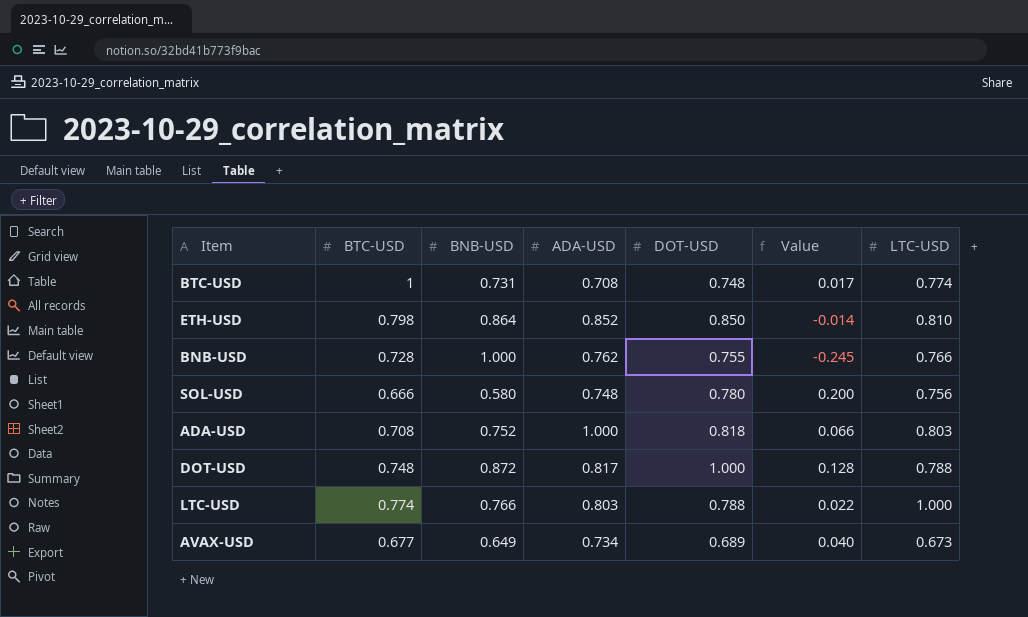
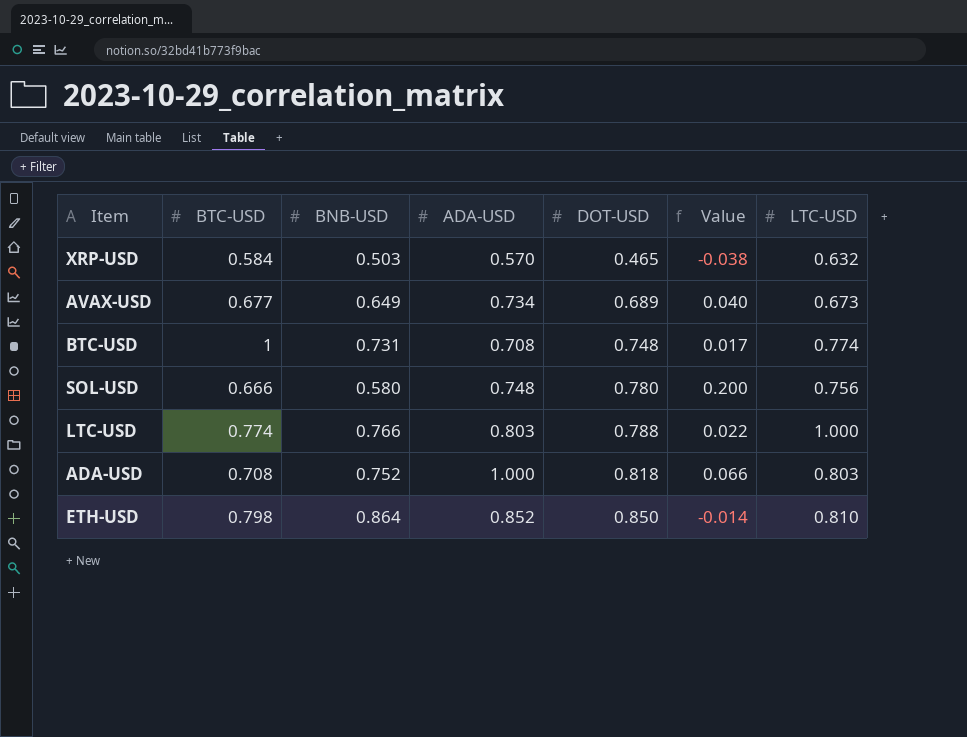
row order: none -> DOT-USD ascending
row BNB-USD: 0.728 | 1.000 | 0.762 | 0.755 | -0.245 | 0.766 -> none
row DOT-USD: 0.748 | 0.872 | 0.817 | 1.000 | 0.128 | 0.788 -> none
row XRP-USD: none -> 0.584 | 0.503 | 0.570 | 0.465 | -0.038 | 0.632

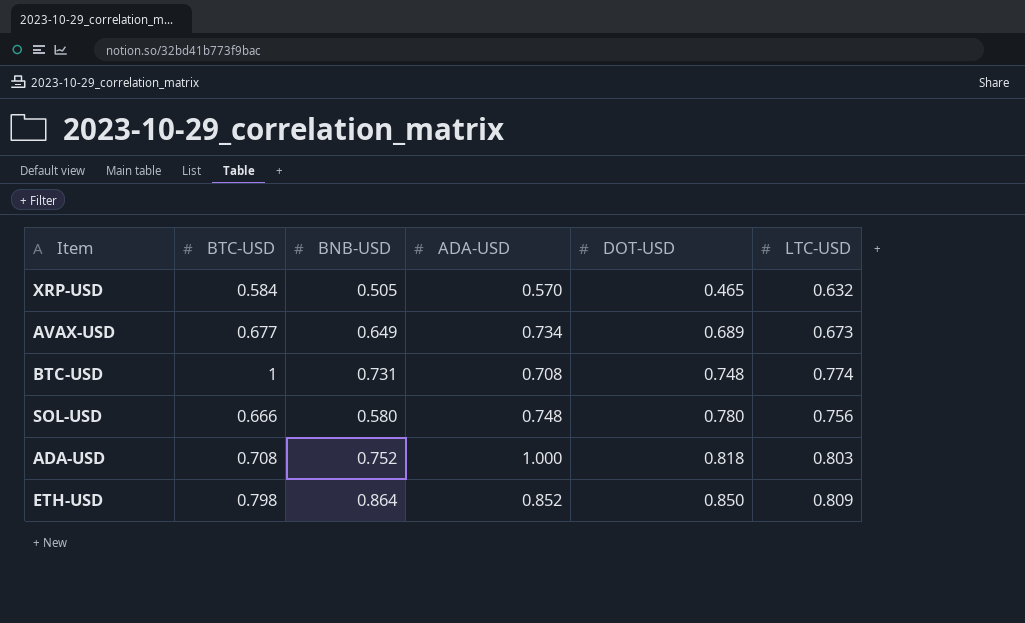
column Value | formula: [DOT-USD] - [BNB-USD] -> none
row LTC-USD: 0.774 | 0.766 | 0.803 | 0.788 | 0.022 | 1.000 -> none
XRP-USD | BNB-USD: 0.503 -> 0.505
ETH-USD | LTC-USD: 0.810 -> 0.809

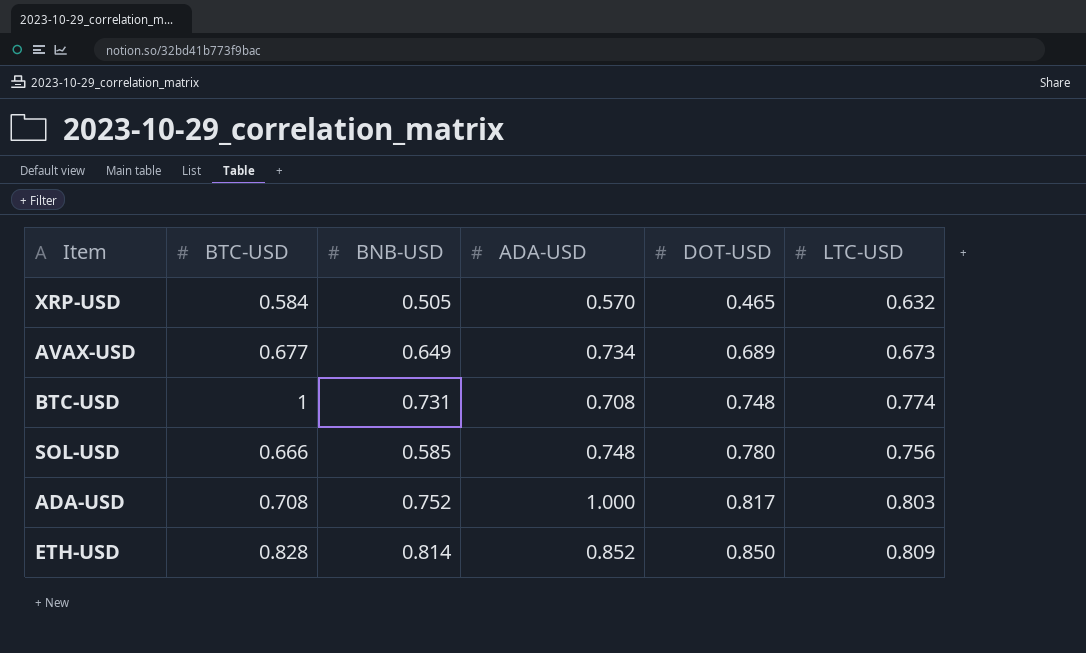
SOL-USD | BNB-USD: 0.580 -> 0.585
ADA-USD | DOT-USD: 0.818 -> 0.817
ETH-USD | BTC-USD: 0.798 -> 0.828
ETH-USD | BNB-USD: 0.864 -> 0.814

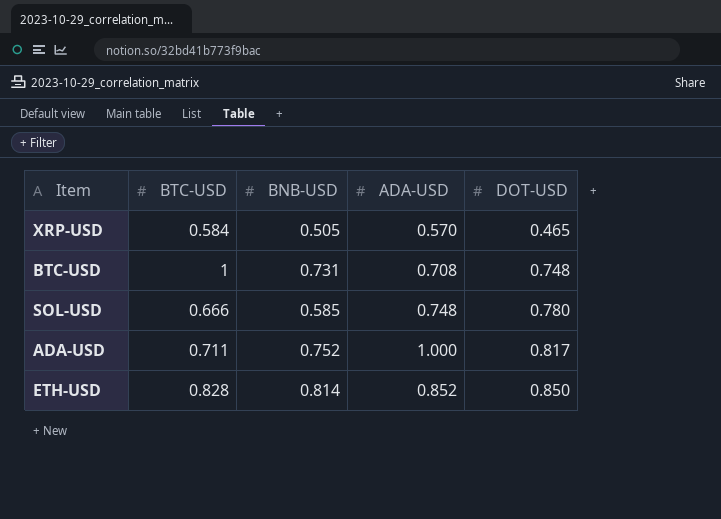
column LTC-USD | position: 6 -> none
row AVAX-USD: 0.677 | 0.649 | 0.734 | 0.689 | 0.673 -> none
ADA-USD | BTC-USD: 0.708 -> 0.711

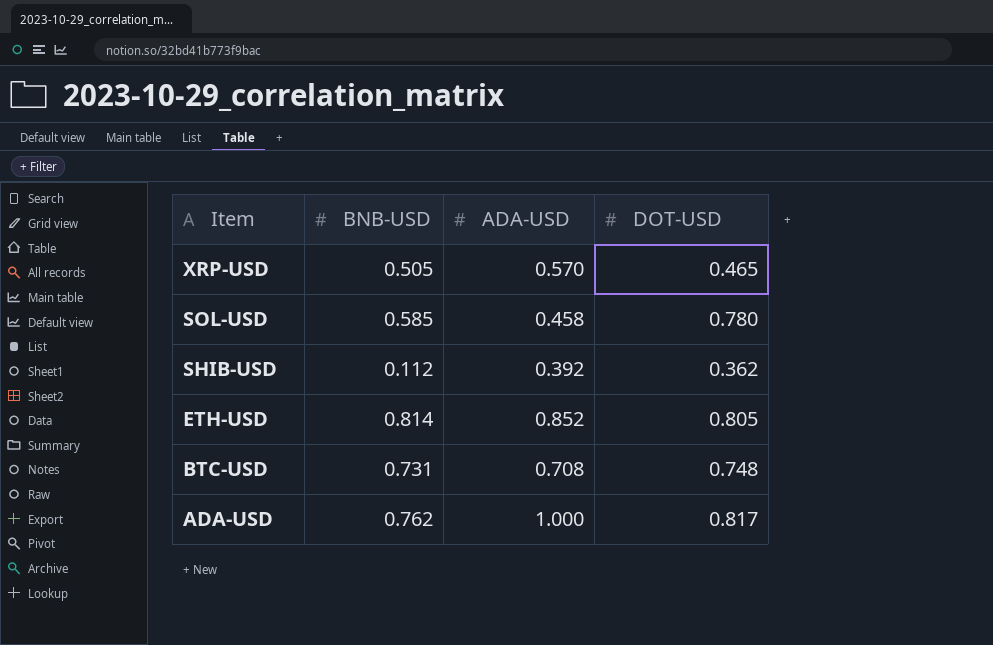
row order: DOT-USD ascending -> Item descending
column BTC-USD | position: 2 -> none
SOL-USD | ADA-USD: 0.748 -> 0.458
row SHIB-USD: none -> 0.112 | 0.392 | 0.362
ETH-USD | DOT-USD: 0.850 -> 0.805
ADA-USD | BNB-USD: 0.752 -> 0.762

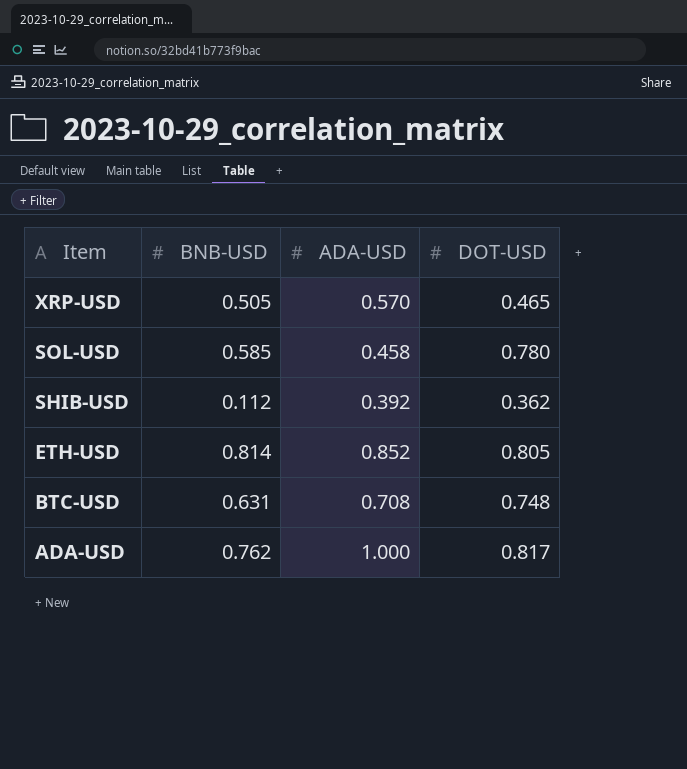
BTC-USD | BNB-USD: 0.731 -> 0.631

